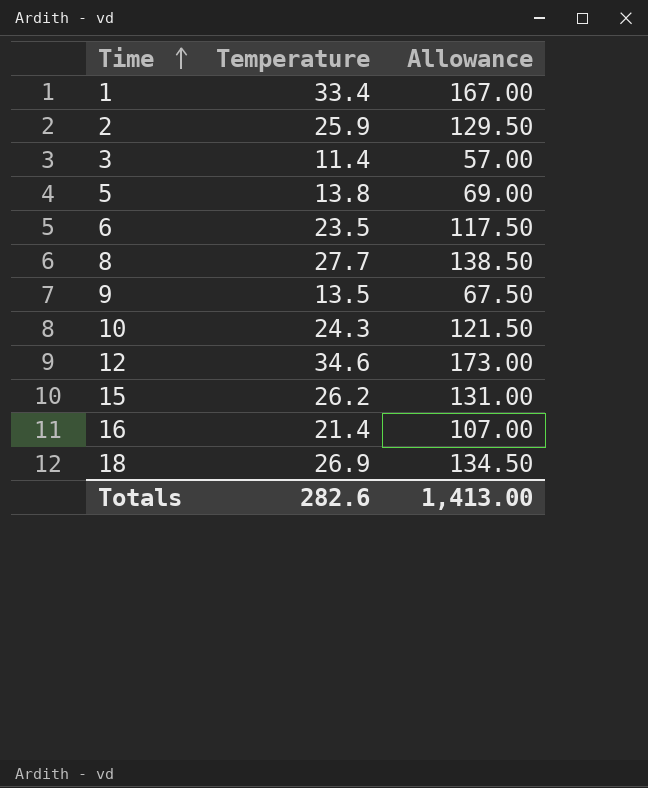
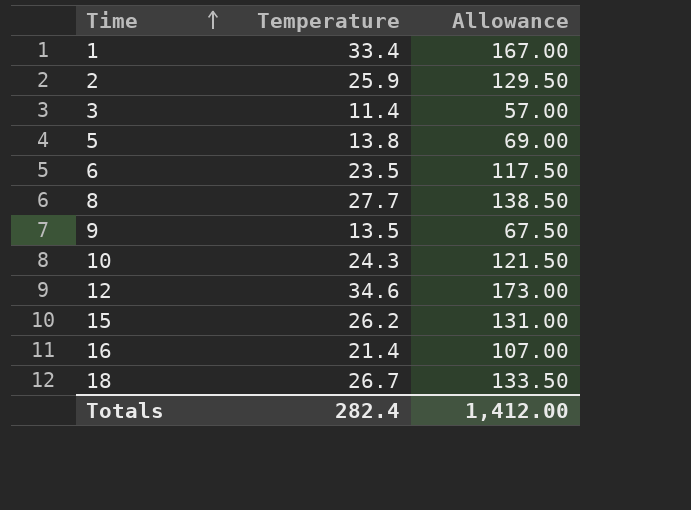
18 | Temperature: 26.9 -> 26.7
18 | Allowance: 134.50 -> 133.50
Totals | Temperature: 282.6 -> 282.4
Totals | Allowance: 1,413.00 -> 1,412.00

